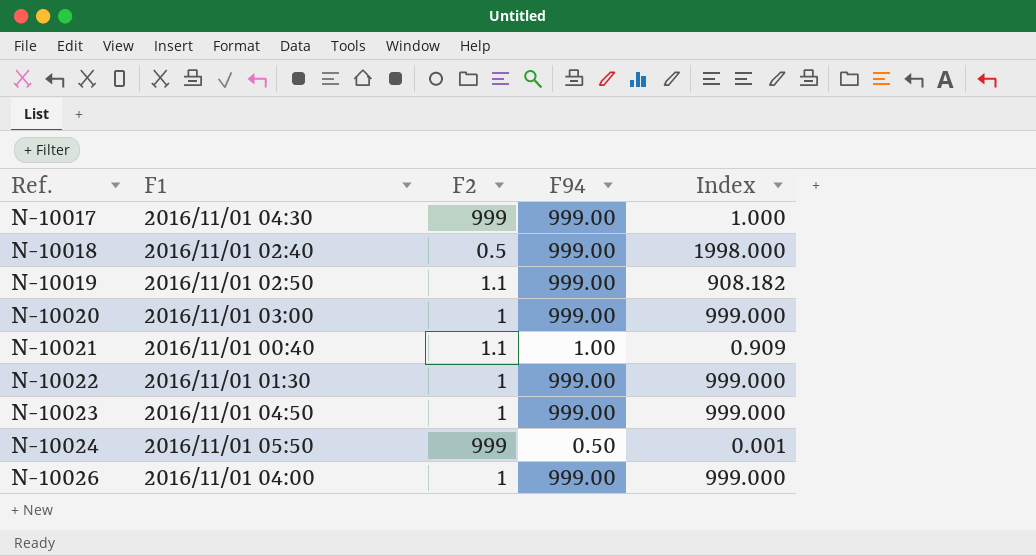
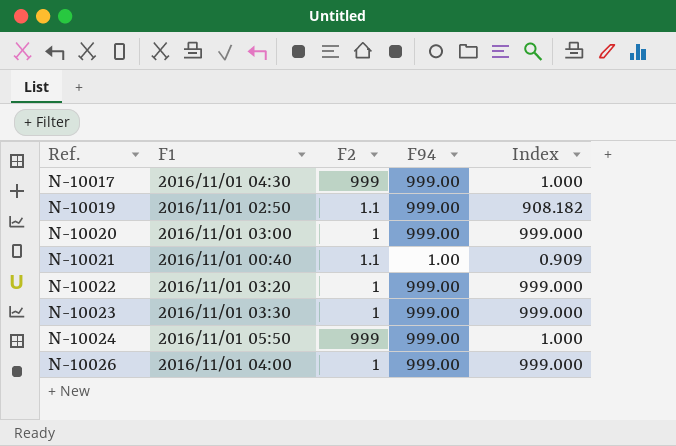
row N-10018: 2016/11/01 02:40 | 0.5 | 999.00 | 1998.000 -> none
N-10022 | F1: 2016/11/01 01:30 -> 2016/11/01 03:20
N-10023 | F1: 2016/11/01 04:50 -> 2016/11/01 03:30
N-10024 | F94: 0.50 -> 999.00
N-10024 | Index: 0.001 -> 1.000

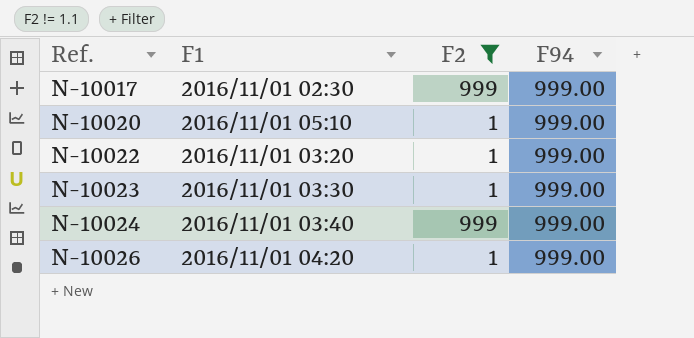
filter: none -> F2 != 1.1
column Index | formula: [F94] / [F2] -> none
N-10017 | F1: 2016/11/01 04:30 -> 2016/11/01 02:30
N-10020 | F1: 2016/11/01 03:00 -> 2016/11/01 05:10
N-10024 | F1: 2016/11/01 05:50 -> 2016/11/01 03:40
N-10026 | F1: 2016/11/01 04:00 -> 2016/11/01 04:20

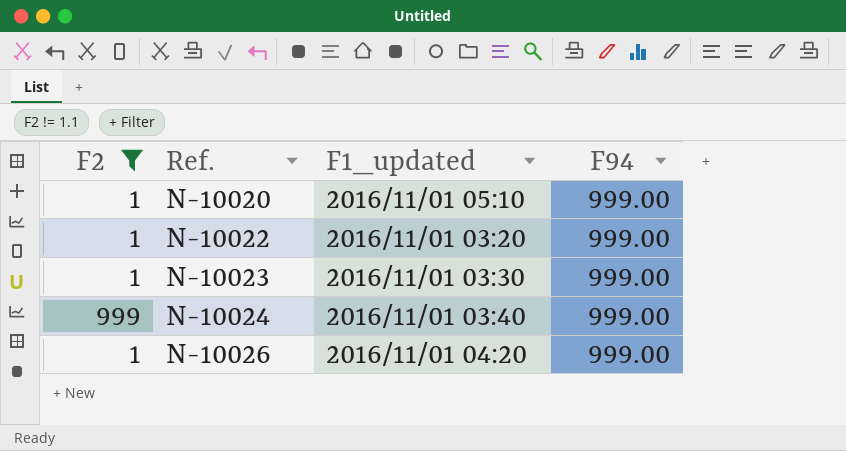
column F2 | position: 3 -> 1
column name: F1 -> F1_updated
row N-10017: 2016/11/01 02:30 | 999 | 999.00 -> none

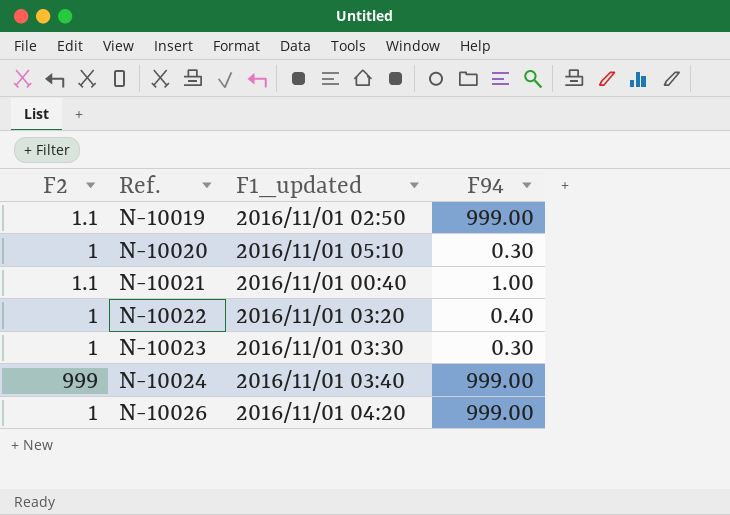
filter: F2 != 1.1 -> none
N-10020 | F94: 999.00 -> 0.30
N-10022 | F94: 999.00 -> 0.40
N-10023 | F94: 999.00 -> 0.30

